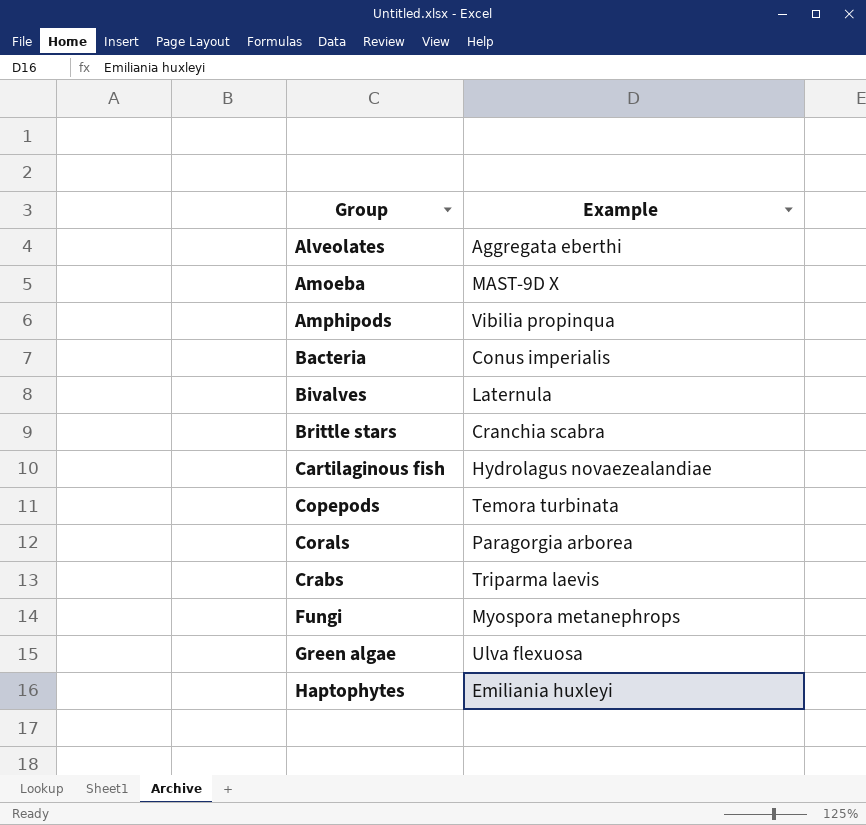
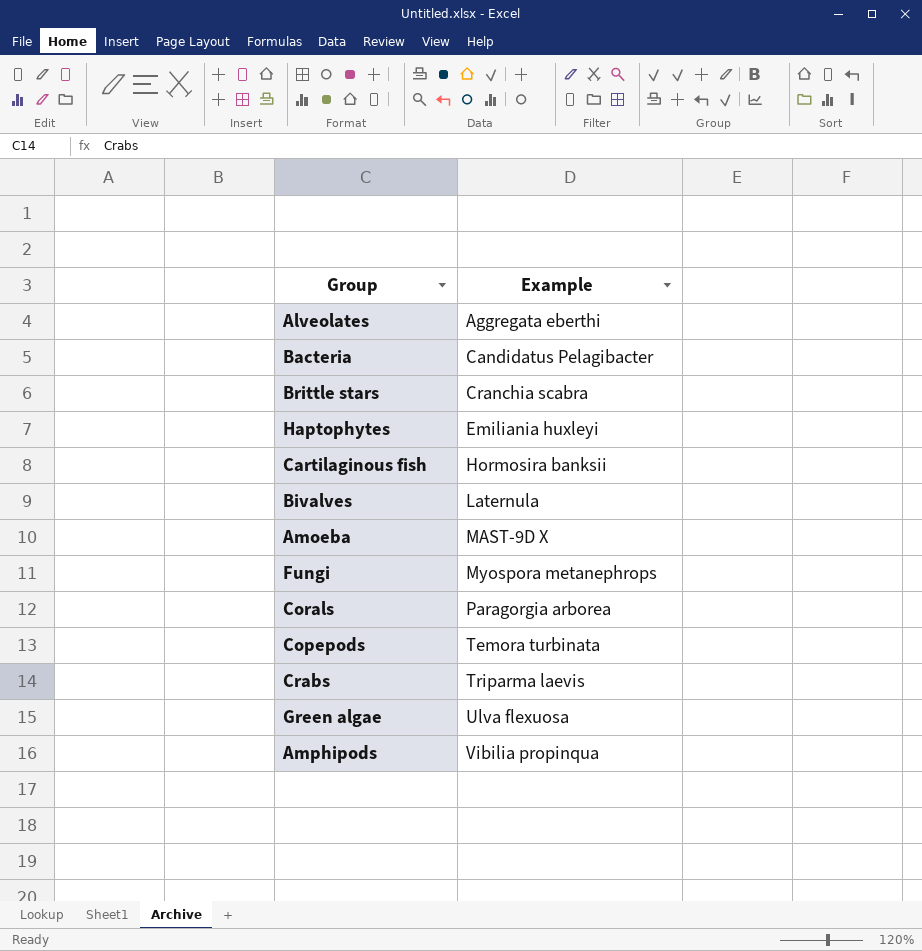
row order: Group ascending -> Example ascending
Bacteria | Example: Conus imperialis -> Candidatus Pelagibacter
Cartilaginous fish | Example: Hydrolagus novaezealandiae -> Hormosira banksii

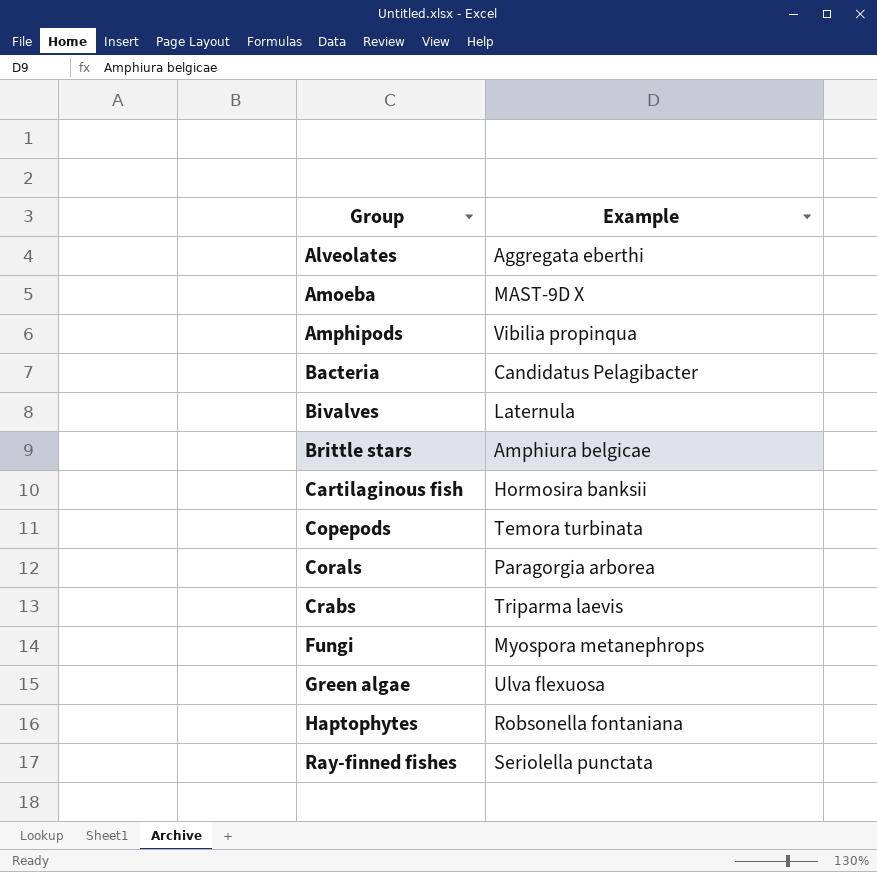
row order: Example ascending -> Group ascending
Brittle stars | Example: Cranchia scabra -> Amphiura belgicae
Haptophytes | Example: Emiliania huxleyi -> Robsonella fontaniana
row Ray-finned fishes: none -> Seriolella punctata

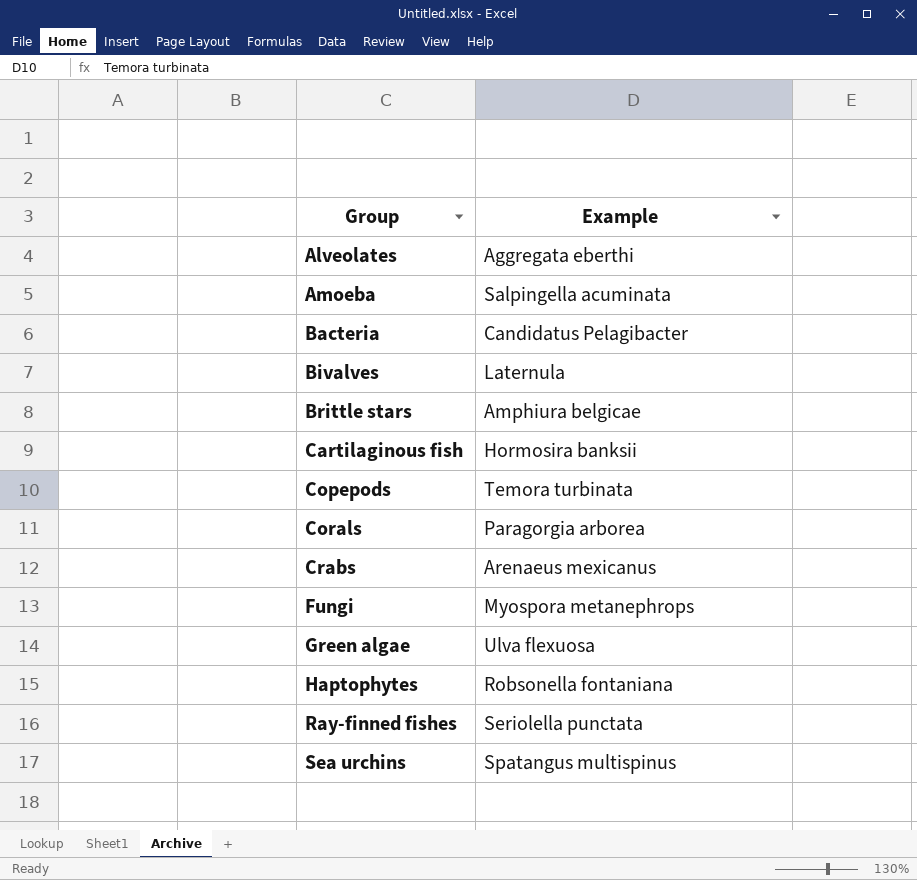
row Amphipods: Vibilia propinqua -> none
Amoeba | Example: MAST-9D X -> Salpingella acuminata
Crabs | Example: Triparma laevis -> Arenaeus mexicanus
row Sea urchins: none -> Spatangus multispinus

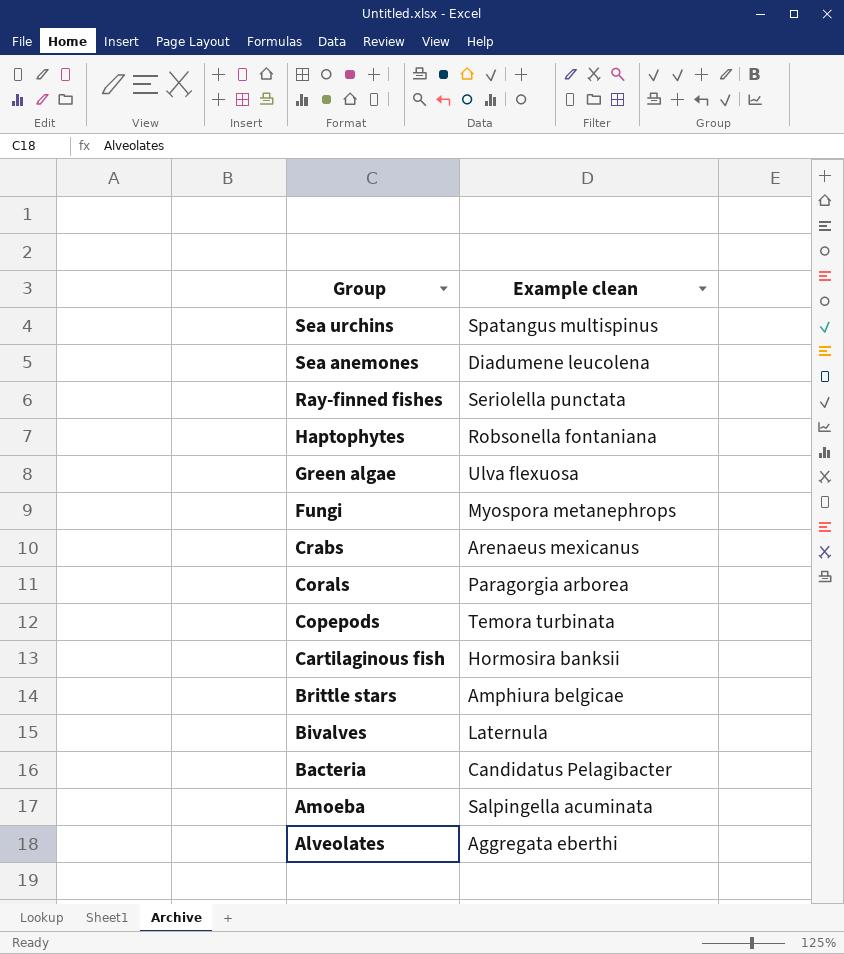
row order: Group ascending -> Group descending
column name: Example -> Example clean
row Sea anemones: none -> Diadumene leucolena

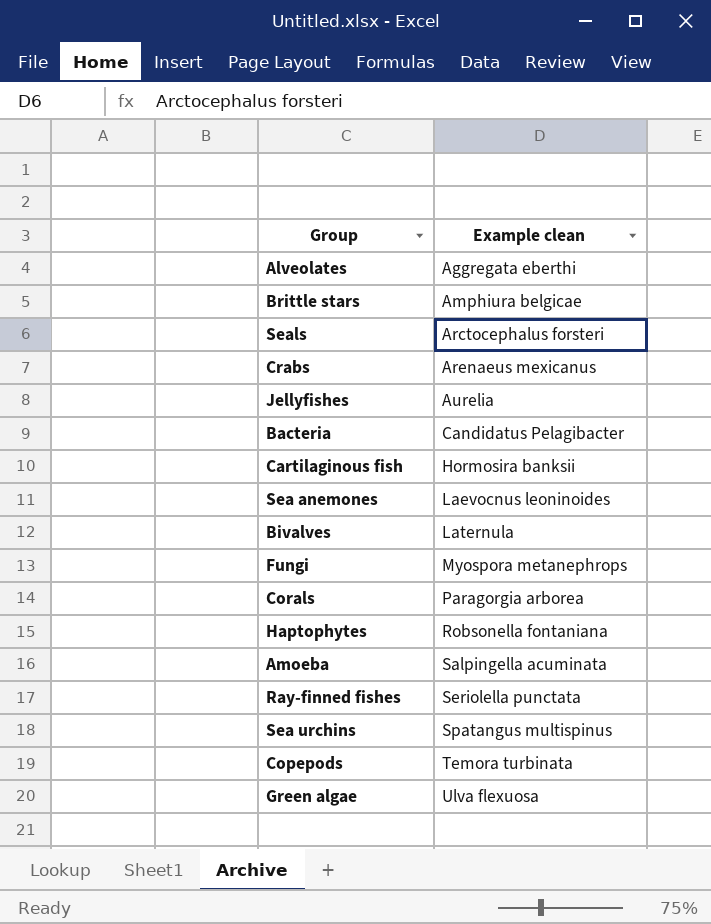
row order: Group descending -> Example clean ascending
row Seals: none -> Arctocephalus forsteri
row Jellyfishes: none -> Aurelia
Sea anemones | Example clean: Diadumene leucolena -> Laevocnus leoninoides

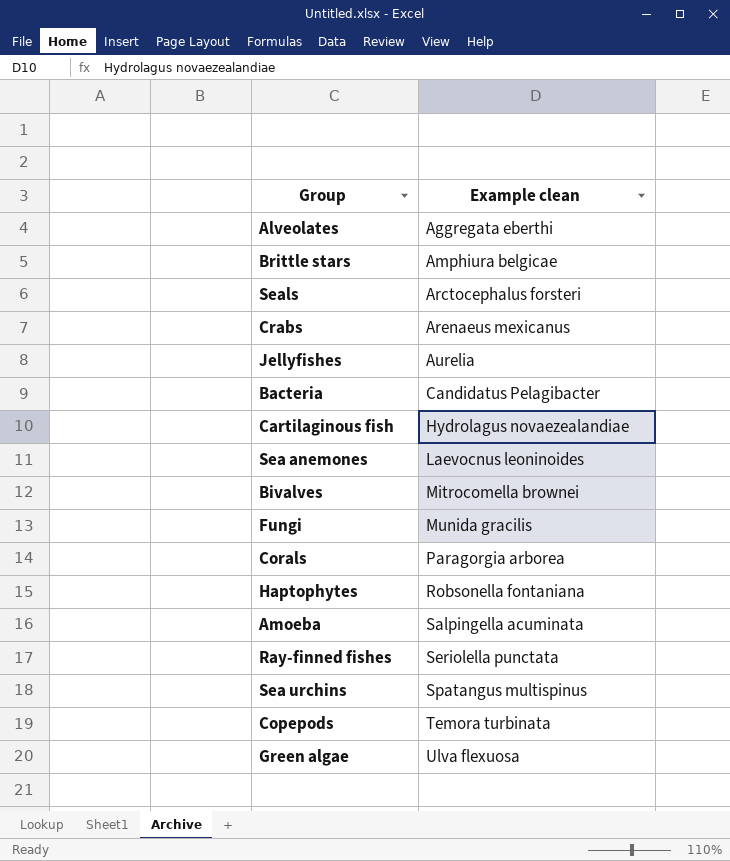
Cartilaginous fish | Example clean: Hormosira banksii -> Hydrolagus novaezealandiae
Bivalves | Example clean: Laternula -> Mitrocomella brownei
Fungi | Example clean: Myospora metanephrops -> Munida gracilis

